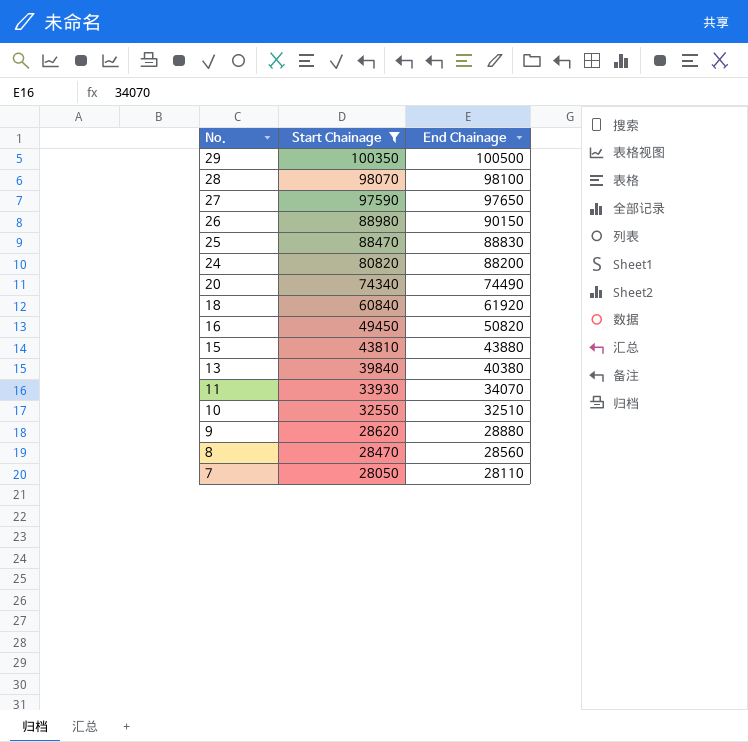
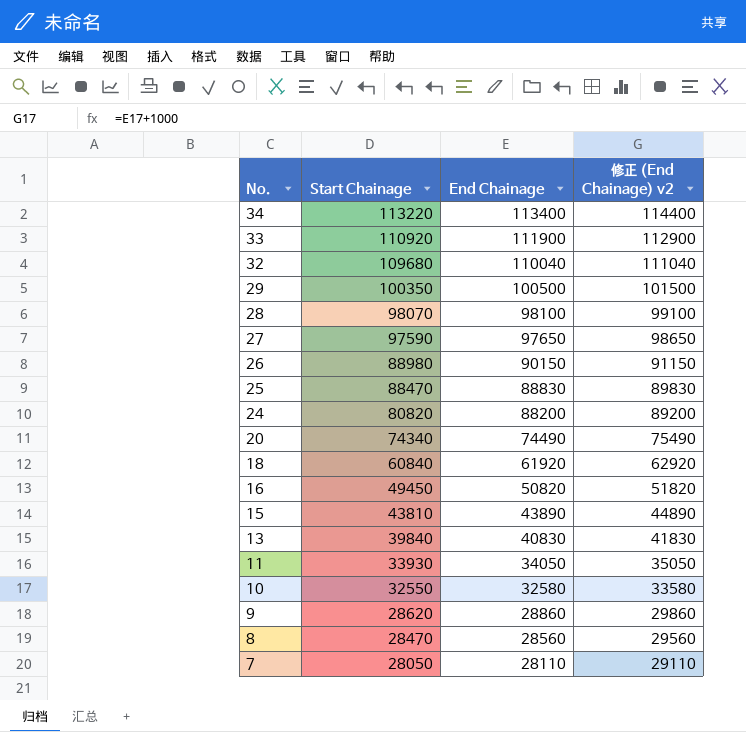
filter: Start Chainage <= 100350 -> none
column 修正 (End Chainage) v2 | formula: none -> [End Chainage] + 1000
15 | End Chainage: 43880 -> 43890
13 | End Chainage: 40380 -> 40830
11 | End Chainage: 34070 -> 34050
10 | End Chainage: 32510 -> 32580
9 | End Chainage: 28880 -> 28860

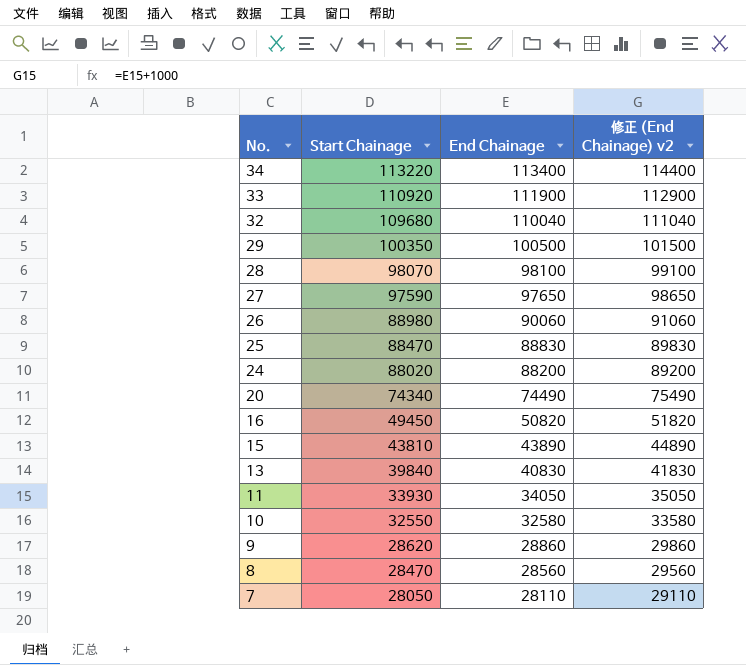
row 18: 60840 | 61920 | 62920 -> none
26 | End Chainage: 90150 -> 90060
26 | 修正 (End Chainage) v2: 91150 -> 91060
24 | Start Chainage: 80820 -> 88020

